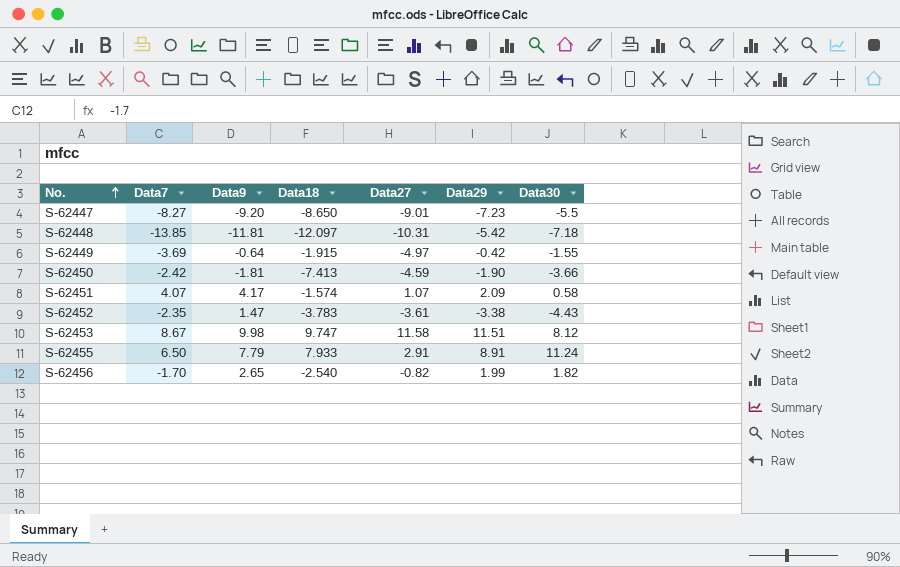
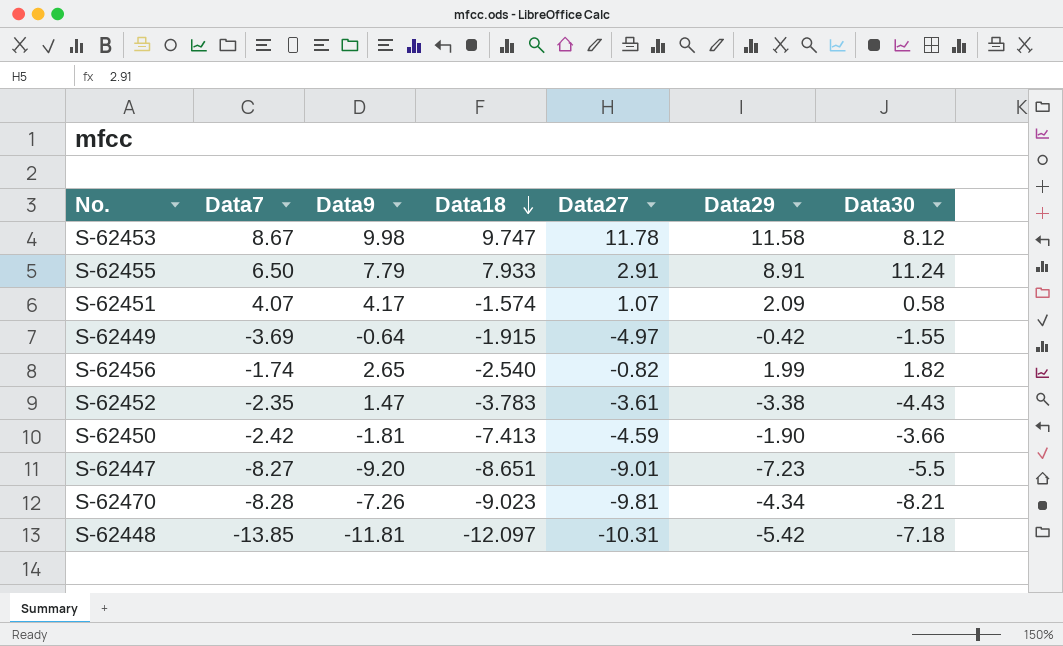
row order: No. ascending -> Data18 descending
S-62453 | Data27: 11.58 -> 11.78
S-62453 | Data29: 11.51 -> 11.58
S-62456 | Data7: -1.70 -> -1.74
S-62447 | Data18: -8.650 -> -8.651
row S-62470: none -> -8.28 | -7.26 | -9.023 | -9.81 | -4.34 | -8.21

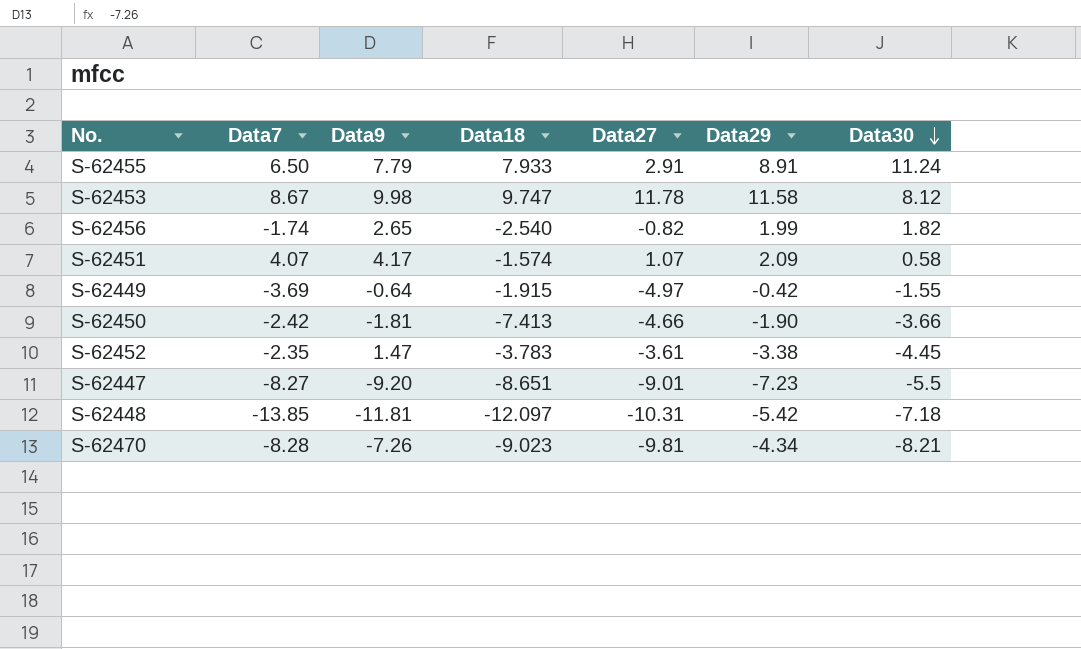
row order: Data18 descending -> Data30 descending
S-62450 | Data27: -4.59 -> -4.66
S-62452 | Data30: -4.43 -> -4.45

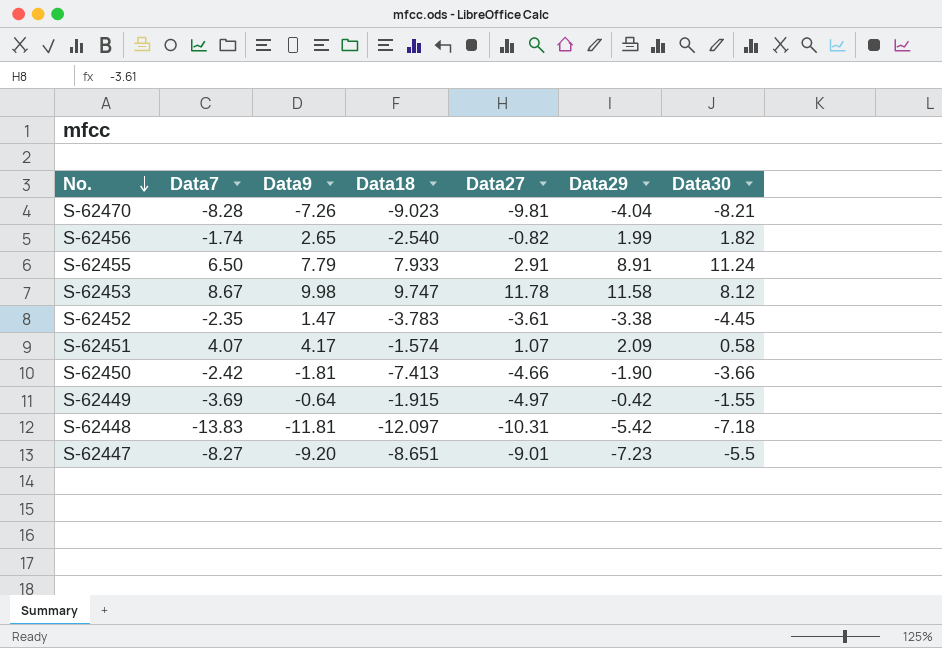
row order: Data30 descending -> No. descending
S-62470 | Data29: -4.34 -> -4.04
S-62448 | Data7: -13.85 -> -13.83

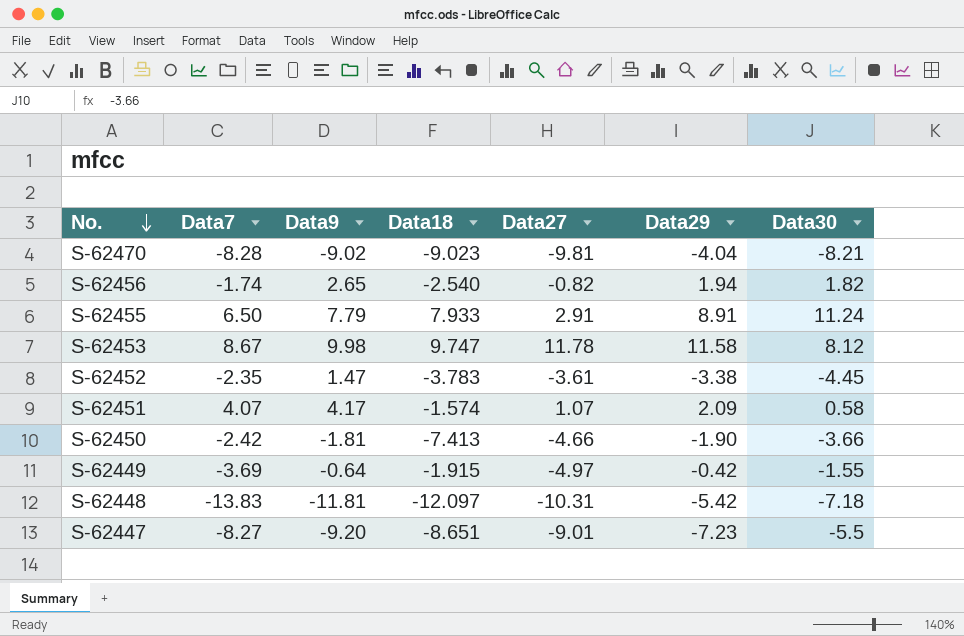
S-62470 | Data9: -7.26 -> -9.02
S-62456 | Data29: 1.99 -> 1.94

